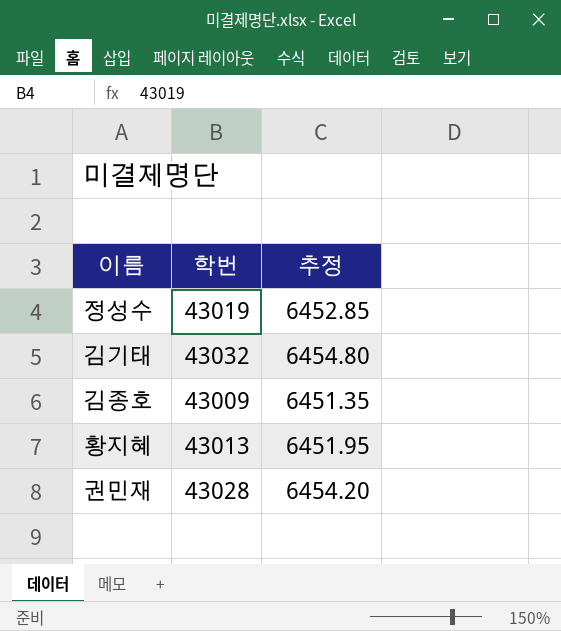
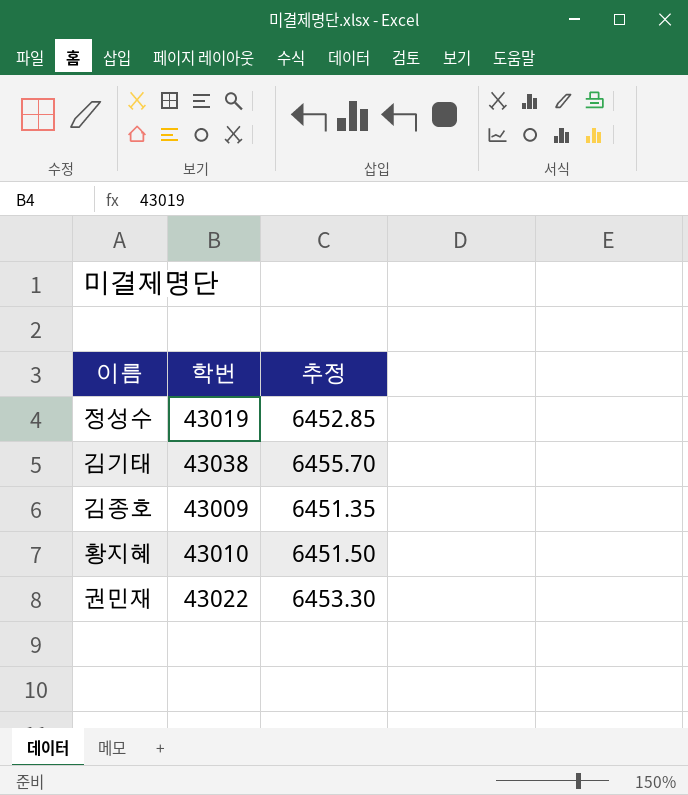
김기태 | 학번: 43032 -> 43038
김기태 | 추정: 6454.80 -> 6455.70
황지혜 | 학번: 43013 -> 43010
황지혜 | 추정: 6451.95 -> 6451.50
권민재 | 학번: 43028 -> 43022
권민재 | 추정: 6454.20 -> 6453.30

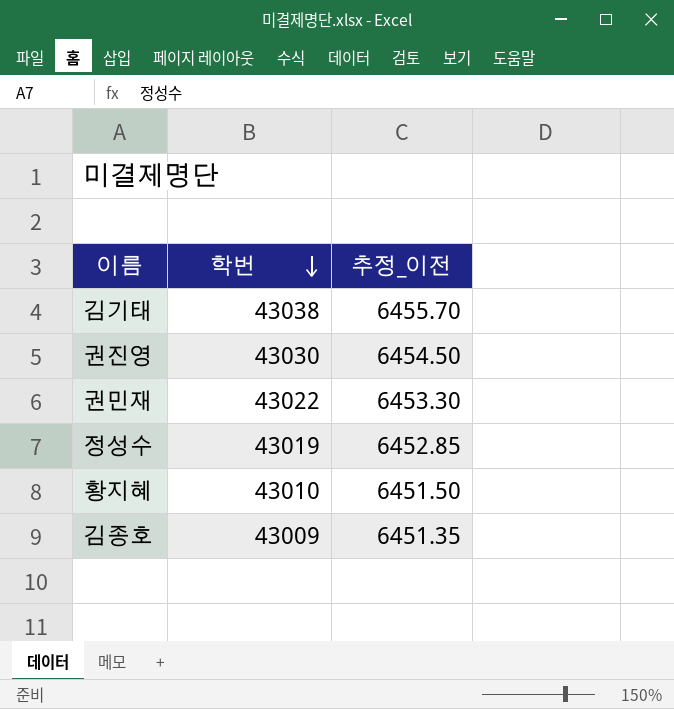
row order: none -> 학번 descending
column name: 추정 -> 추정_이전
row 권진영: none -> 43030 | 6454.50

